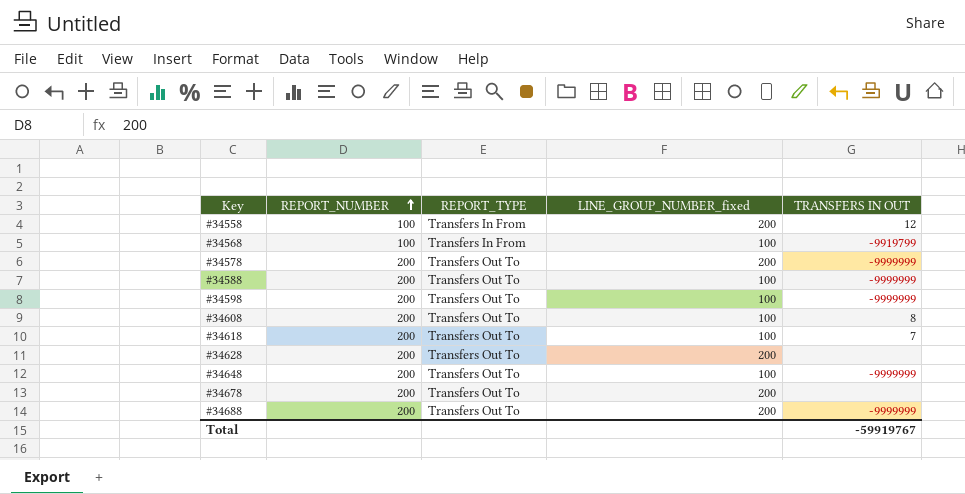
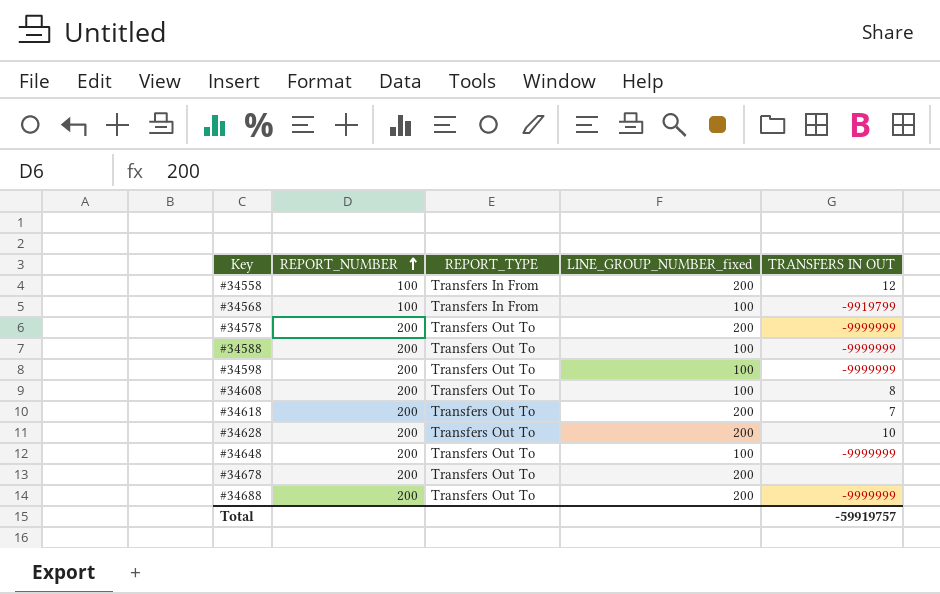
#34618 | LINE_GROUP_NUMBER_fixed: 100 -> 200
#34628 | TRANSFERS IN OUT: none -> 10
Total | TRANSFERS IN OUT: -59919767 -> -59919757

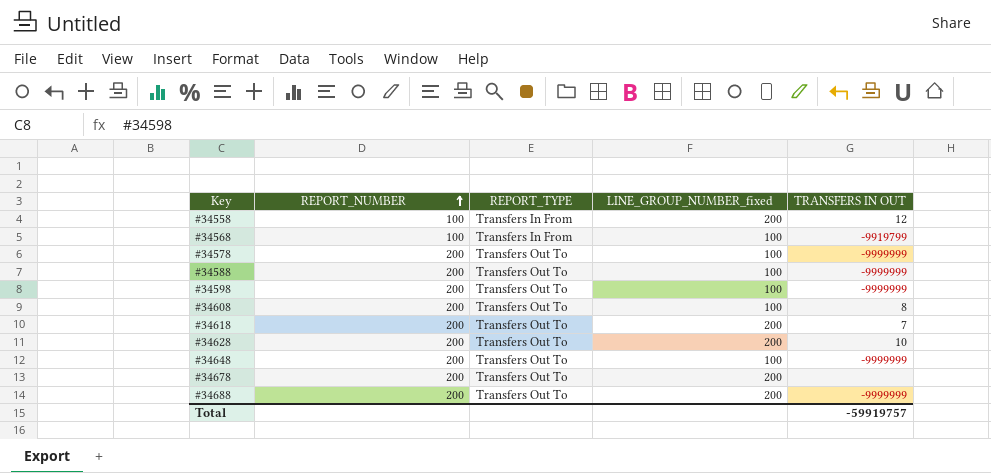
#34578 | LINE_GROUP_NUMBER_fixed: 200 -> 100

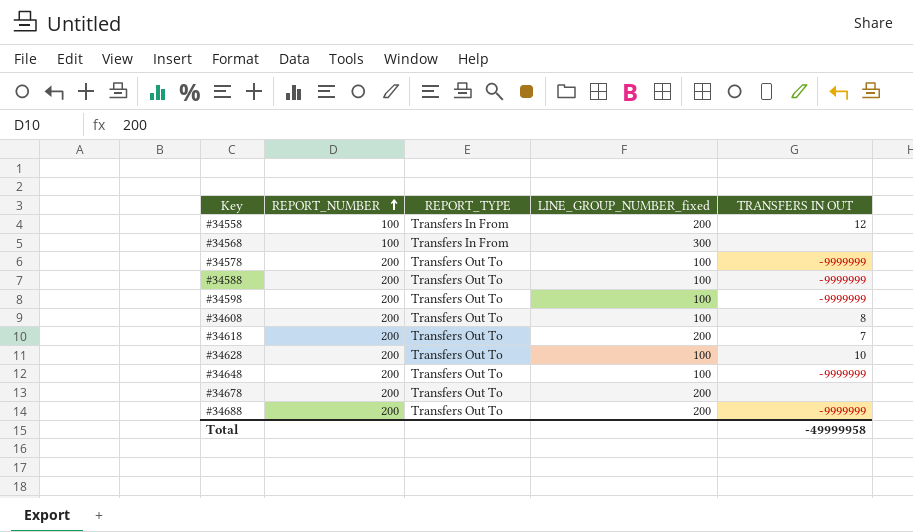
#34568 | LINE_GROUP_NUMBER_fixed: 100 -> 300
#34568 | TRANSFERS IN OUT: -9919799 -> none
#34628 | LINE_GROUP_NUMBER_fixed: 200 -> 100
Total | TRANSFERS IN OUT: -59919757 -> -49999958

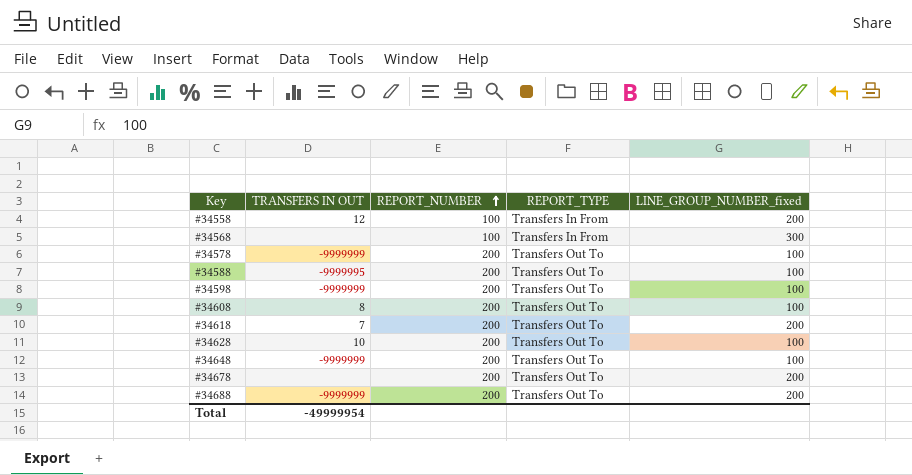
column TRANSFERS IN OUT | position: 5 -> 2
#34588 | TRANSFERS IN OUT: -9999999 -> -9999995
Total | TRANSFERS IN OUT: -49999958 -> -49999954

